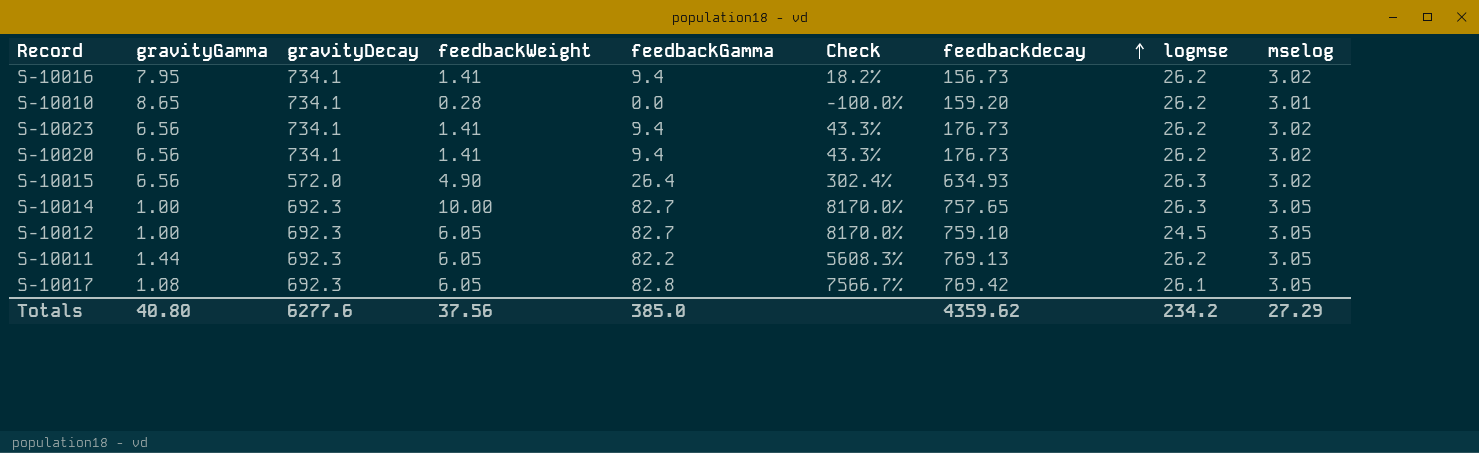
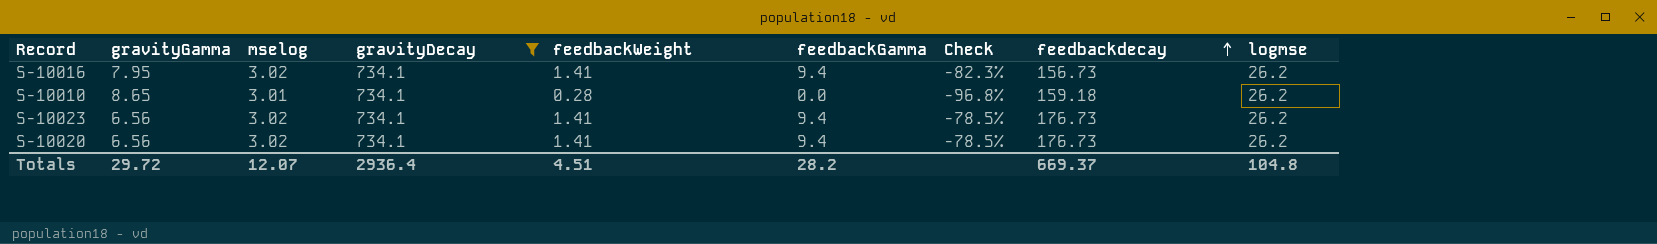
filter: none -> gravityDecay = 734.1
column mselog | position: 9 -> 3
column Check | formula: ([feedbackGamma] - [gravityGamma]) / [gravityGamma] -> ([feedbackWeight] - [gravityGamma]) / [gravityGamma]
S-10010 | feedbackdecay: 159.20 -> 159.18
Totals | gravityGamma: 40.80 -> 29.72
Totals | mselog: 27.29 -> 12.07
Totals | gravityDecay: 6277.6 -> 2936.4
Totals | feedbackWeight: 37.56 -> 4.51
Totals | feedbackGamma: 385.0 -> 28.2
Totals | feedbackdecay: 4359.62 -> 669.37
Totals | logmse: 234.2 -> 104.8

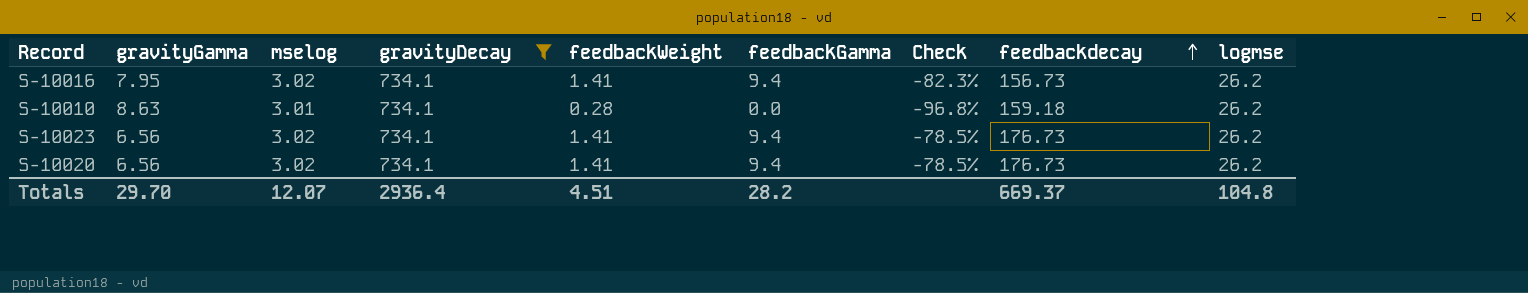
S-10010 | gravityGamma: 8.65 -> 8.63
Totals | gravityGamma: 29.72 -> 29.70

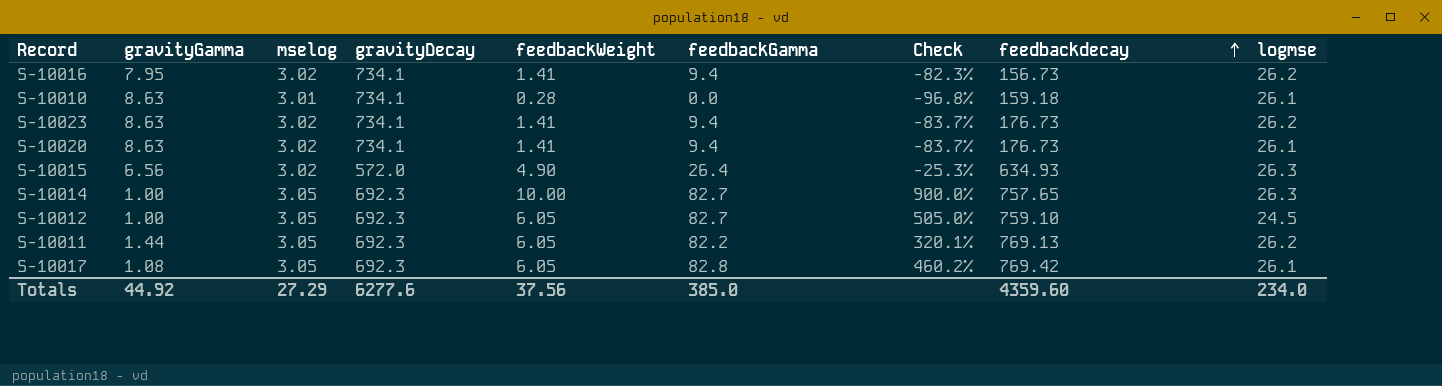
filter: gravityDecay = 734.1 -> none
S-10010 | logmse: 26.2 -> 26.1
S-10023 | gravityGamma: 6.56 -> 8.63
S-10023 | Check: -78.5% -> -83.7%
S-10020 | gravityGamma: 6.56 -> 8.63
S-10020 | Check: -78.5% -> -83.7%
S-10020 | logmse: 26.2 -> 26.1
Totals | gravityGamma: 29.70 -> 44.92
Totals | mselog: 12.07 -> 27.29
Totals | gravityDecay: 2936.4 -> 6277.6
Totals | feedbackWeight: 4.51 -> 37.56
Totals | feedbackGamma: 28.2 -> 385.0
Totals | feedbackdecay: 669.37 -> 4359.60
Totals | logmse: 104.8 -> 234.0

